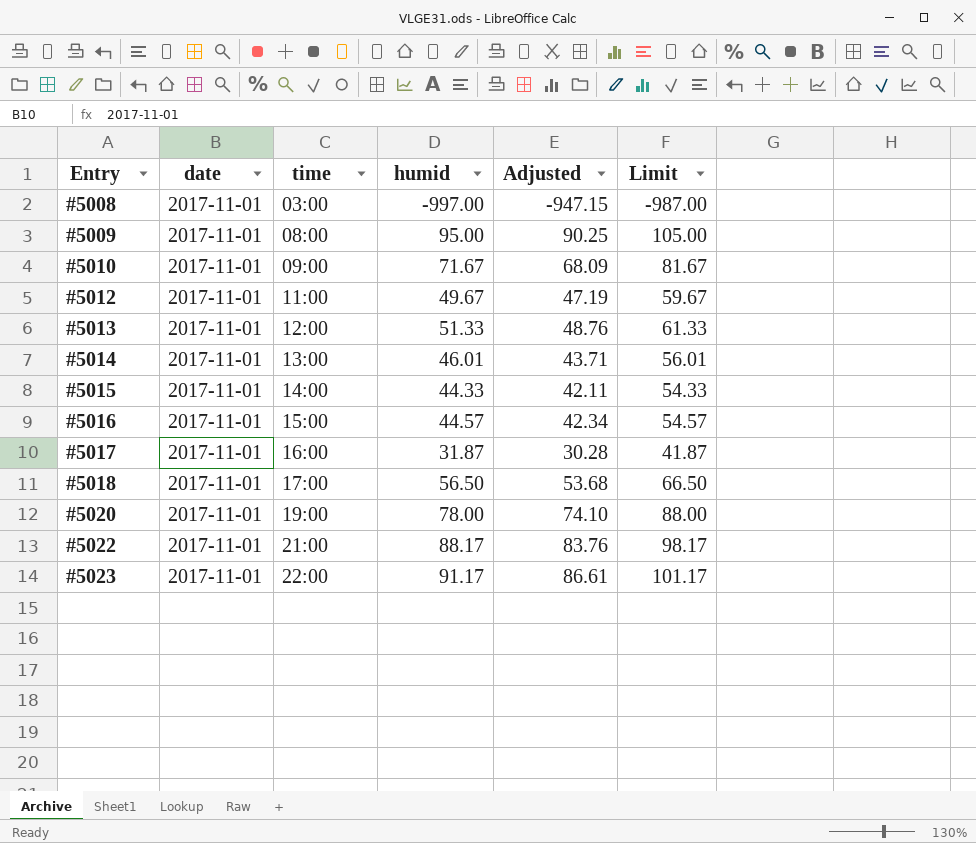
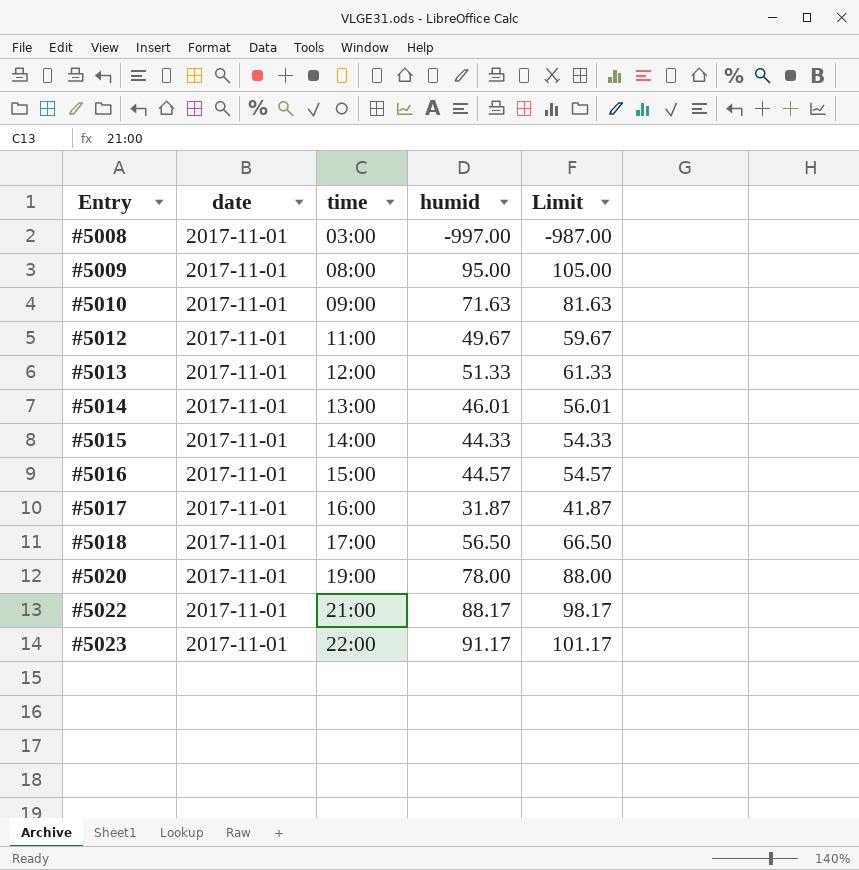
column Adjusted | formula: [humid] * 0.95 -> none
#5010 | humid: 71.67 -> 71.63
#5010 | Limit: 81.67 -> 81.63

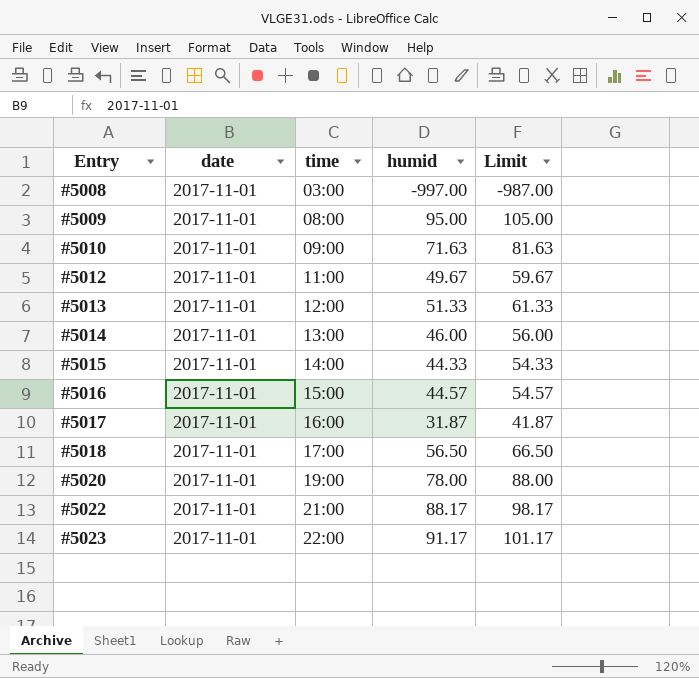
#5014 | humid: 46.01 -> 46.00
#5014 | Limit: 56.01 -> 56.00

